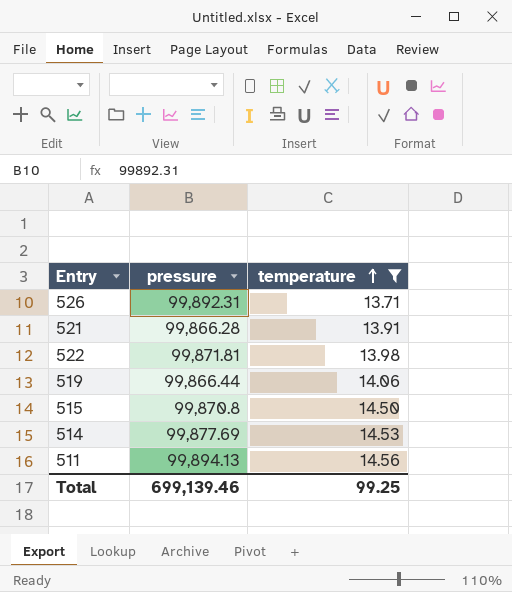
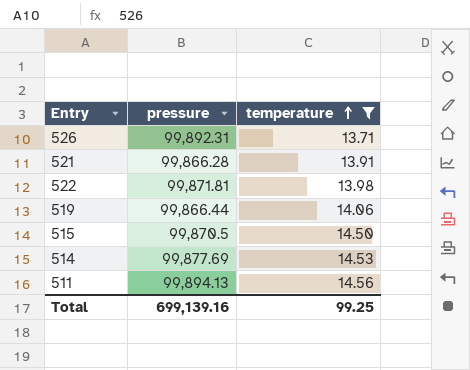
515 | pressure: 99,870.8 -> 99,870.5
Total | pressure: 699,139.46 -> 699,139.16

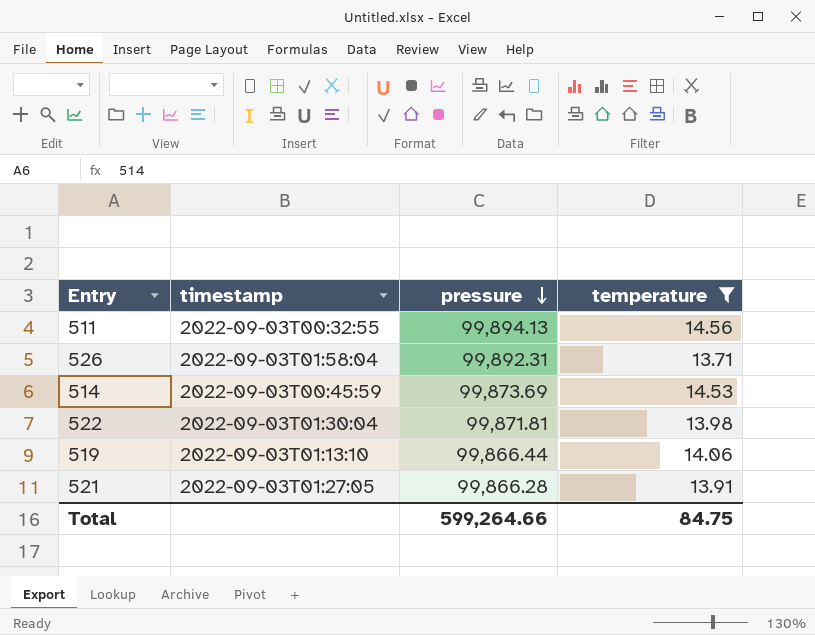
row order: temperature ascending -> pressure descending
column timestamp | position: none -> 2
row 515: 99,870.5 | 14.50 -> none
514 | pressure: 99,877.69 -> 99,873.69
Total | pressure: 699,139.16 -> 599,264.66
Total | temperature: 99.25 -> 84.75

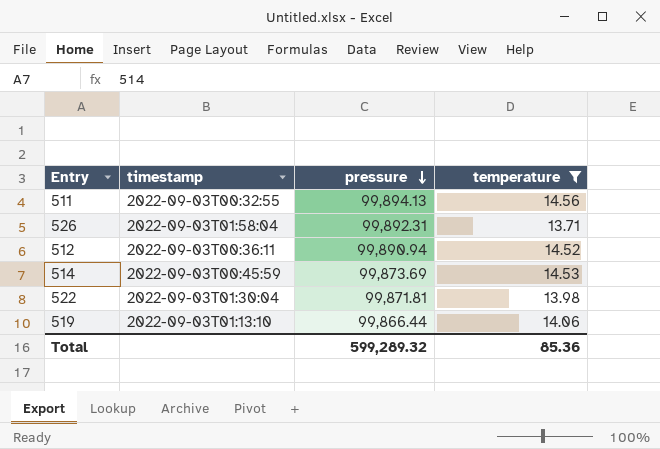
row 521: 2022-09-03T01:27:05 | 99,866.28 | 13.91 -> none
row 512: none -> 2022-09-03T00:36:11 | 99,890.94 | 14.52
Total | pressure: 599,264.66 -> 599,289.32
Total | temperature: 84.75 -> 85.36

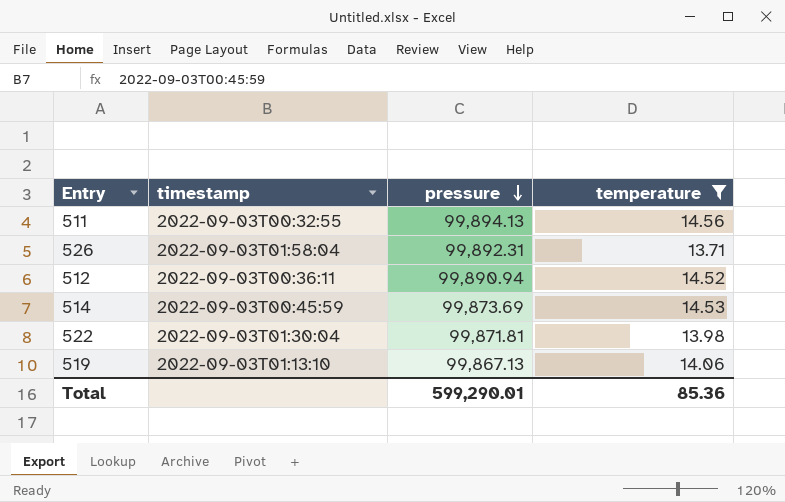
519 | pressure: 99,866.44 -> 99,867.13
Total | pressure: 599,289.32 -> 599,290.01

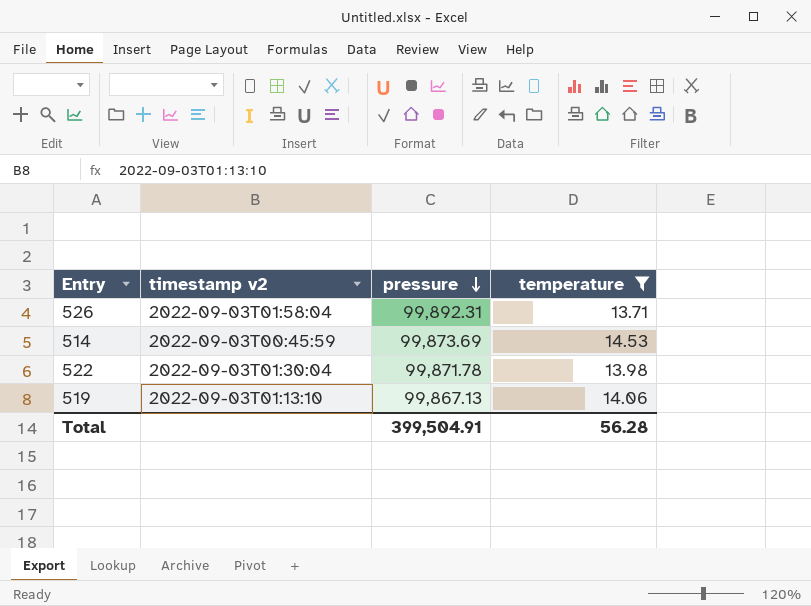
column name: timestamp -> timestamp v2
row 511: 2022-09-03T00:32:55 | 99,894.13 | 14.56 -> none
row 512: 2022-09-03T00:36:11 | 99,890.94 | 14.52 -> none
522 | pressure: 99,871.81 -> 99,871.78
Total | pressure: 599,290.01 -> 399,504.91
Total | temperature: 85.36 -> 56.28

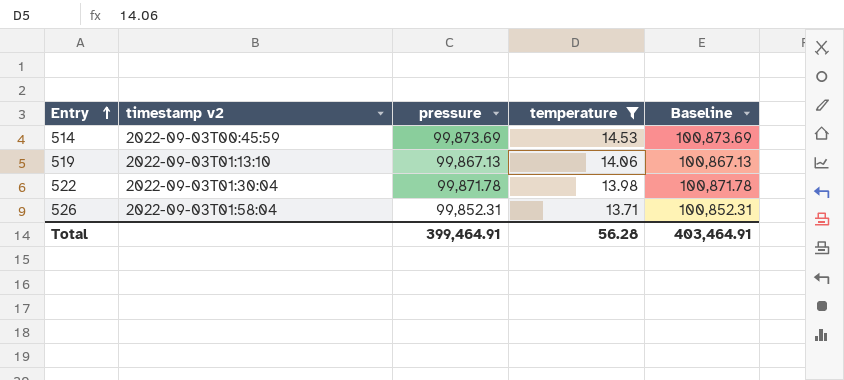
row order: pressure descending -> Entry ascending
column Baseline | formula: none -> [pressure] + 1000
526 | pressure: 99,892.31 -> 99,852.31
Total | pressure: 399,504.91 -> 399,464.91

